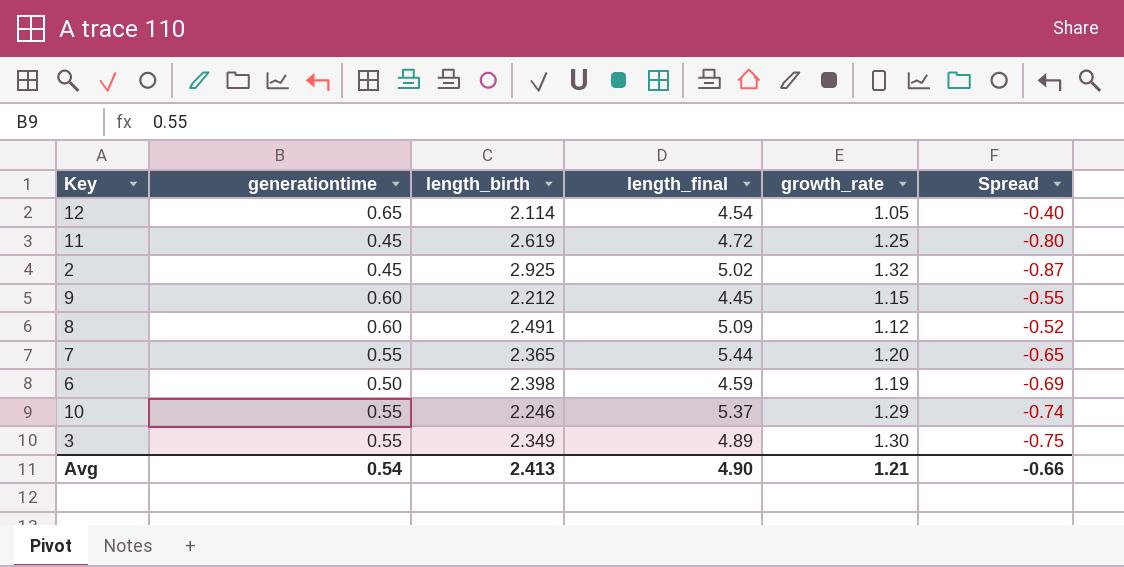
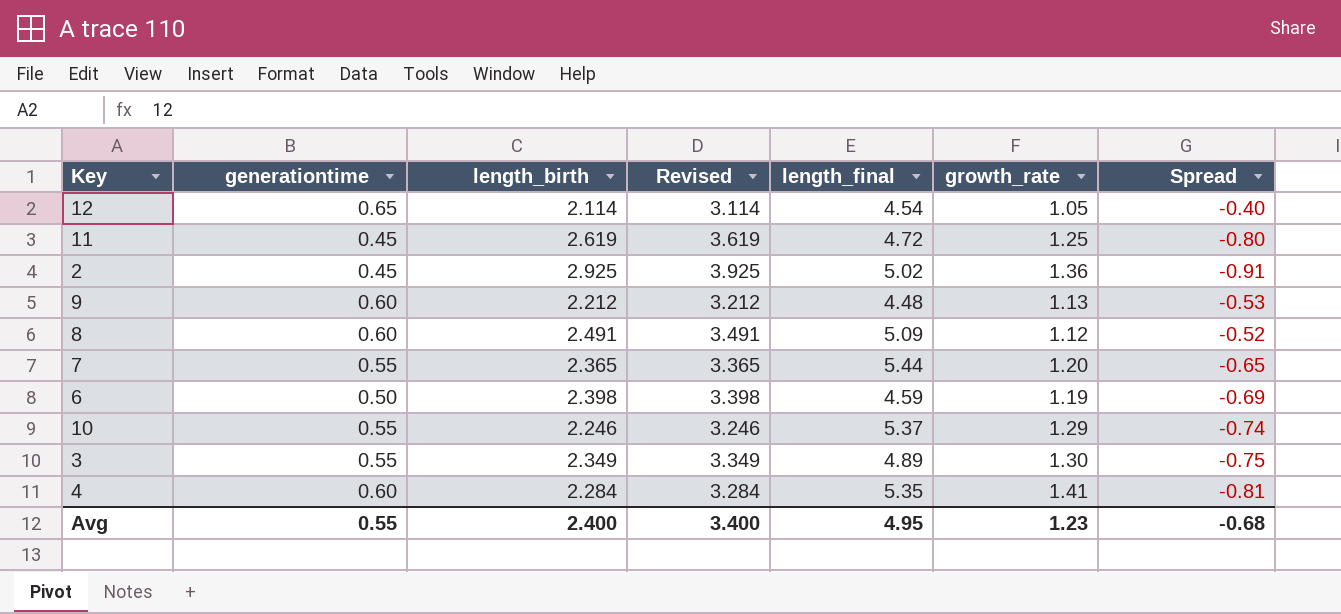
column Revised | formula: none -> [length_birth] + 1
2 | growth_rate: 1.32 -> 1.36
2 | Spread: -0.87 -> -0.91
9 | length_final: 4.45 -> 4.48
9 | growth_rate: 1.15 -> 1.13
9 | Spread: -0.55 -> -0.53
row 4: none -> 0.60 | 2.284 | 3.284 | 5.35 | 1.41 | -0.81
Avg | generationtime: 0.54 -> 0.55
Avg | length_birth: 2.413 -> 2.400
Avg | length_final: 4.90 -> 4.95
Avg | growth_rate: 1.21 -> 1.23
Avg | Spread: -0.66 -> -0.68

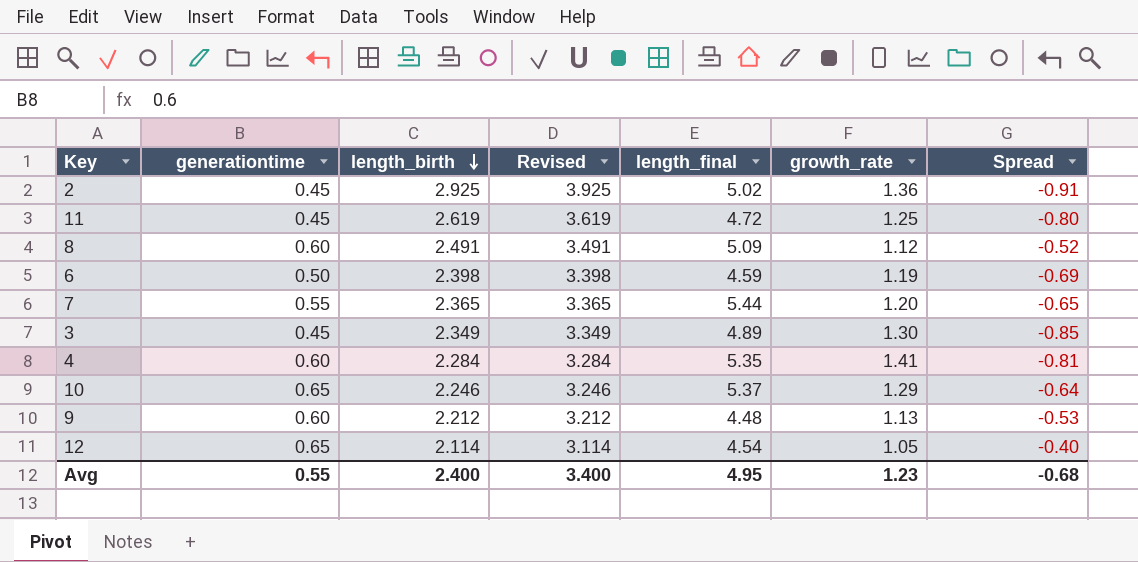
row order: none -> length_birth descending
3 | generationtime: 0.55 -> 0.45
3 | Spread: -0.75 -> -0.85
10 | generationtime: 0.55 -> 0.65
10 | Spread: -0.74 -> -0.64

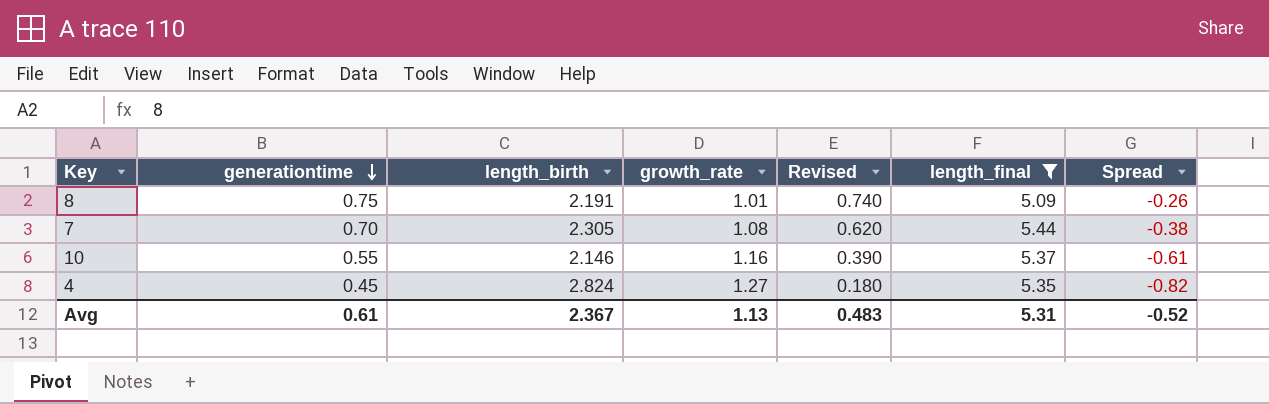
filter: none -> length_final >= 5.09
row order: length_birth descending -> generationtime descending
column growth_rate | position: 6 -> 4
column Revised | formula: [length_birth] + 1 -> [Spread] + 1
8 | generationtime: 0.60 -> 0.75
8 | length_birth: 2.491 -> 2.191
8 | growth_rate: 1.12 -> 1.01
8 | Spread: -0.52 -> -0.26
7 | generationtime: 0.55 -> 0.70
7 | length_birth: 2.365 -> 2.305
7 | growth_rate: 1.20 -> 1.08
7 | Spread: -0.65 -> -0.38
10 | generationtime: 0.65 -> 0.55
10 | length_birth: 2.246 -> 2.146
10 | growth_rate: 1.29 -> 1.16
10 | Spread: -0.64 -> -0.61
4 | generationtime: 0.60 -> 0.45
4 | length_birth: 2.284 -> 2.824
4 | growth_rate: 1.41 -> 1.27
4 | Spread: -0.81 -> -0.82
Avg | generationtime: 0.55 -> 0.61
Avg | length_birth: 2.400 -> 2.367
Avg | growth_rate: 1.23 -> 1.13
Avg | Revised: 3.400 -> 0.483
Avg | length_final: 4.95 -> 5.31
Avg | Spread: -0.68 -> -0.52

